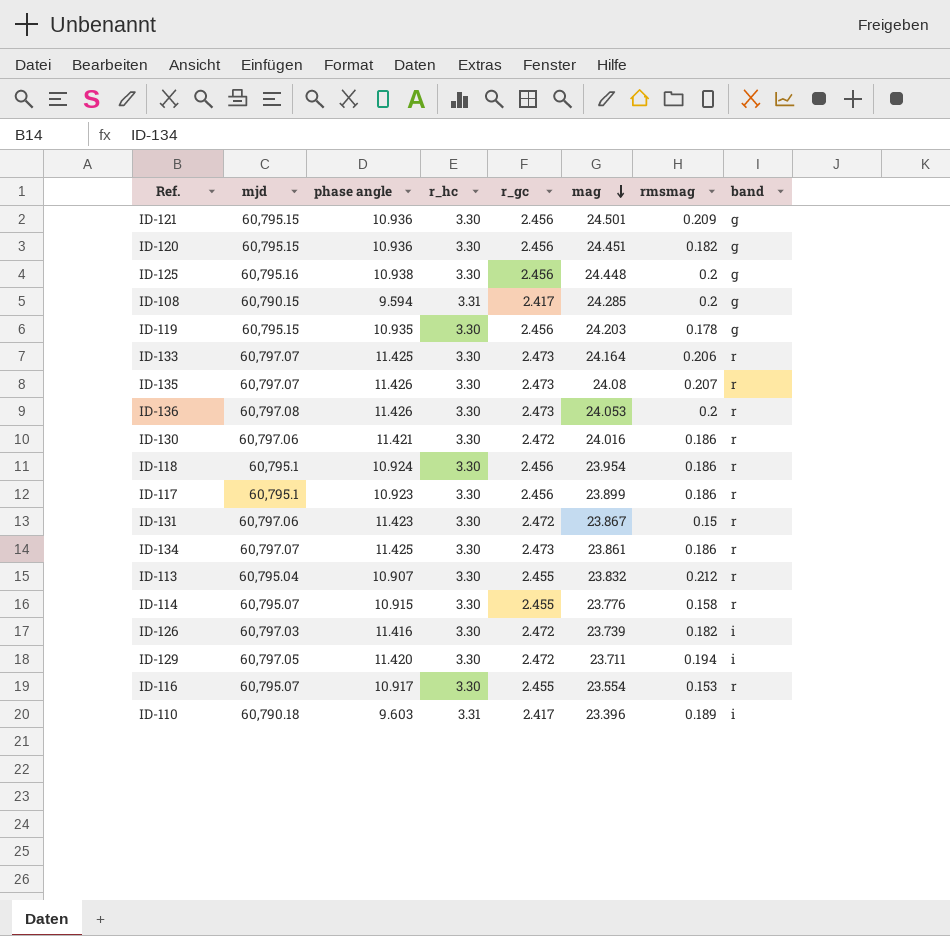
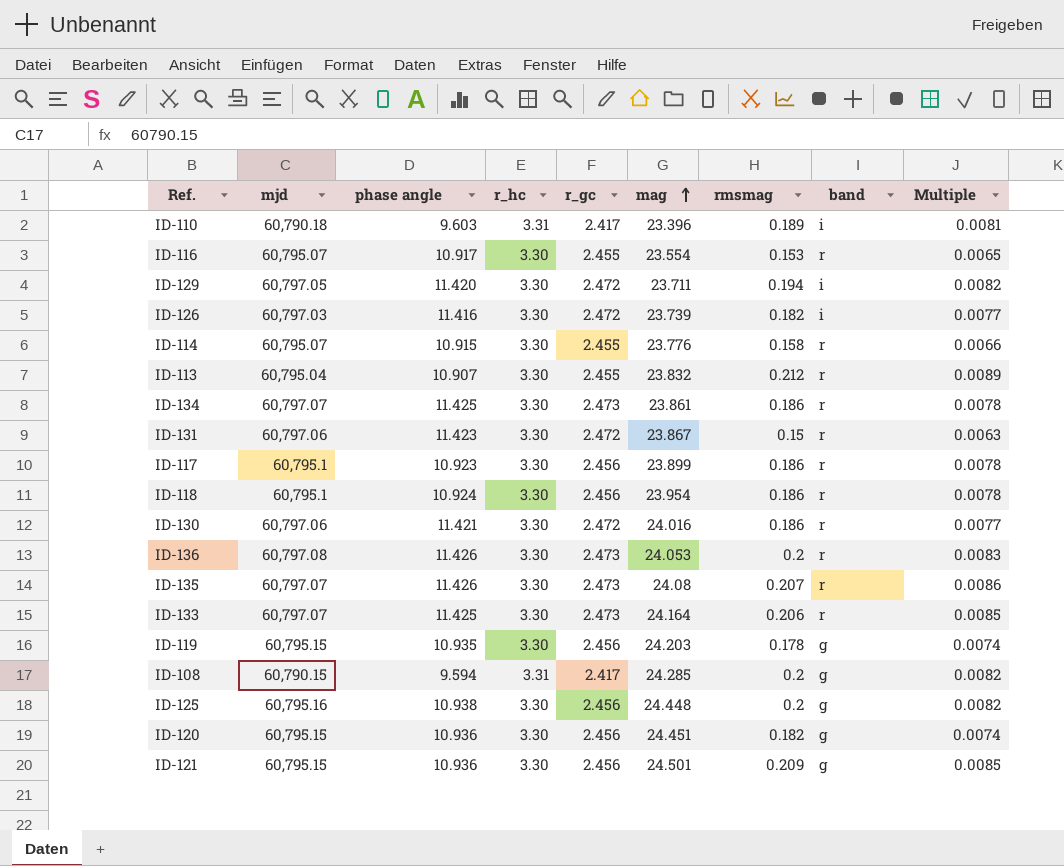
row order: mag descending -> mag ascending
column Multiple | formula: none -> [rmsmag] / [mag]

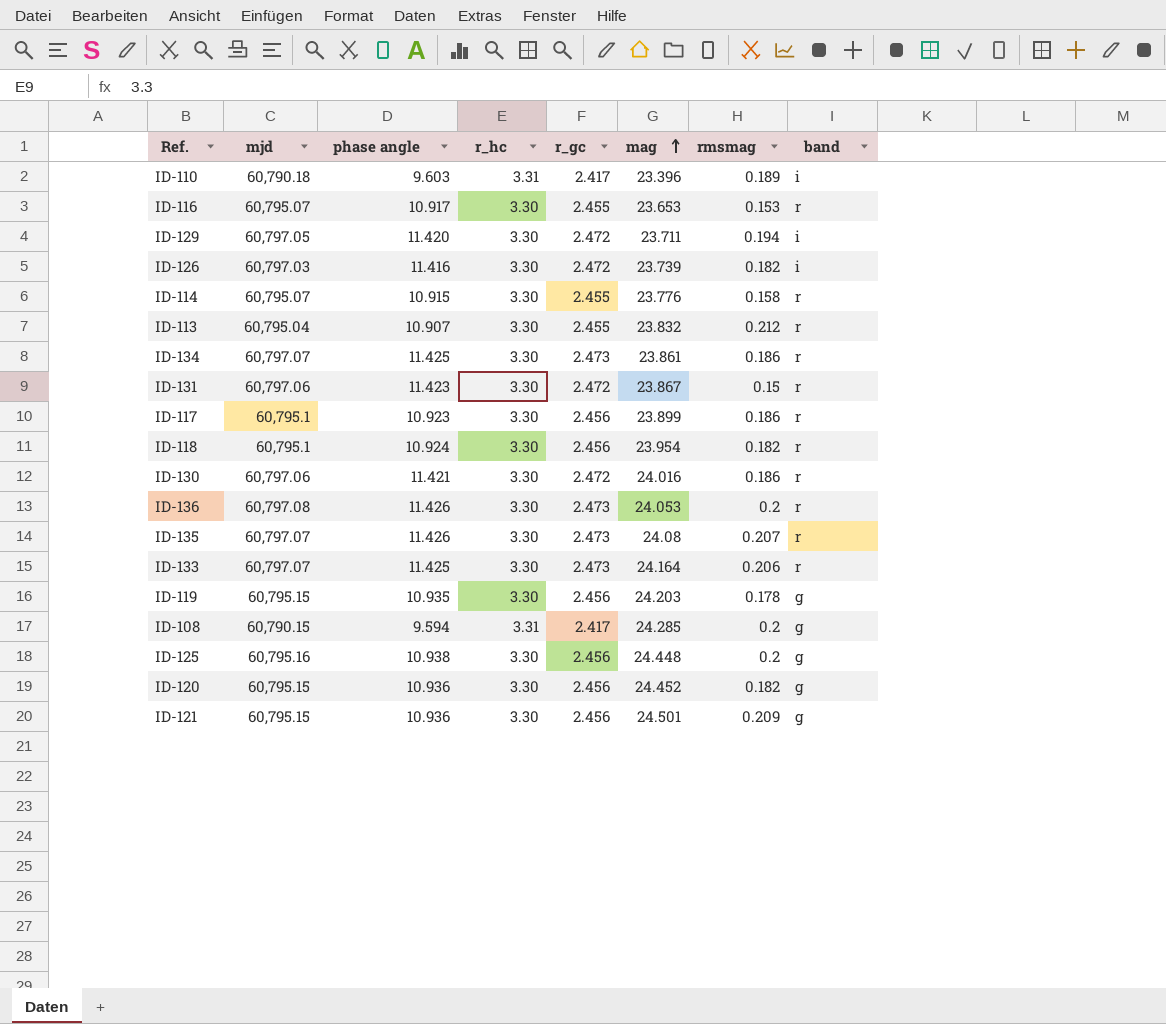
column Multiple | formula: [rmsmag] / [mag] -> none
ID-116 | mag: 23.554 -> 23.653
ID-118 | rmsmag: 0.186 -> 0.182
ID-120 | mag: 24.451 -> 24.452

